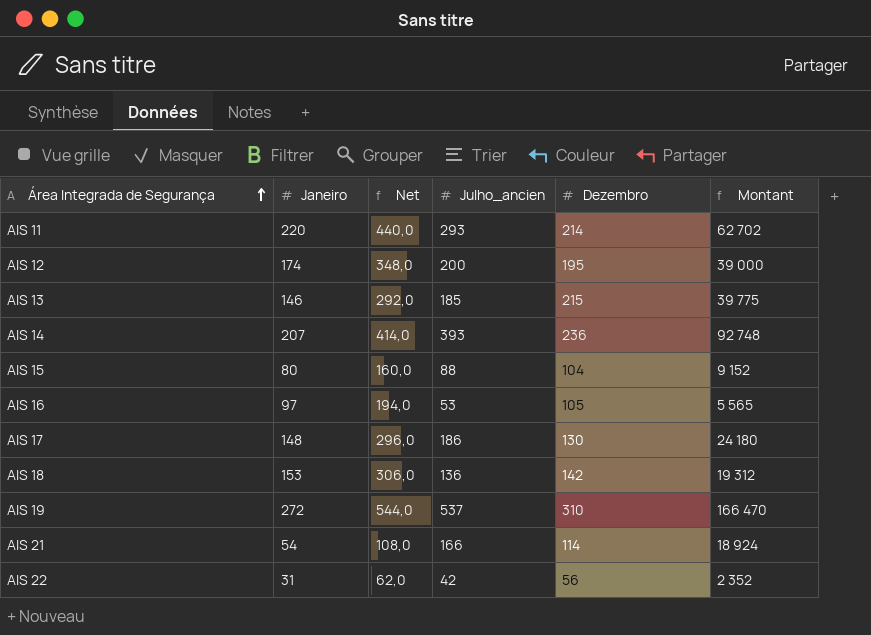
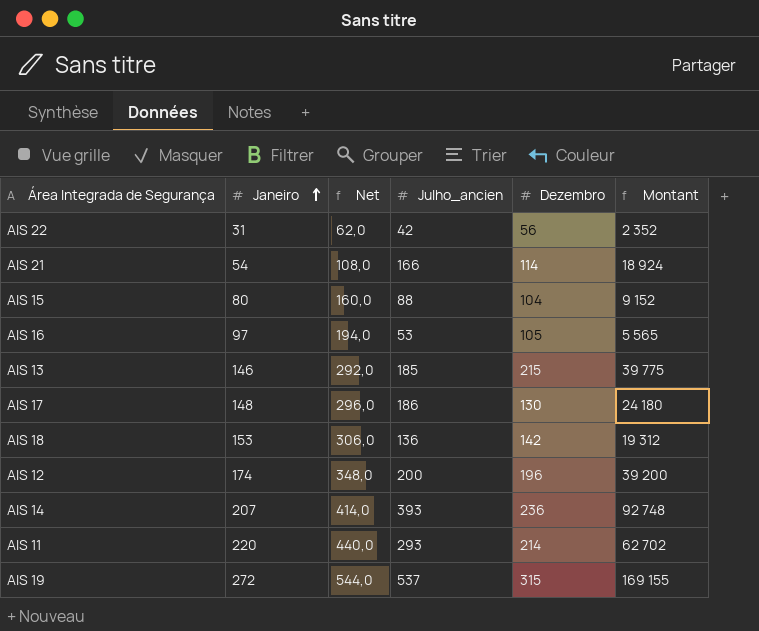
row order: Área Integrada de Segurança ascending -> Janeiro ascending
AIS 12 | Dezembro: 195 -> 196
AIS 12 | Montant: 39 000 -> 39 200
AIS 19 | Dezembro: 310 -> 315
AIS 19 | Montant: 166 470 -> 169 155

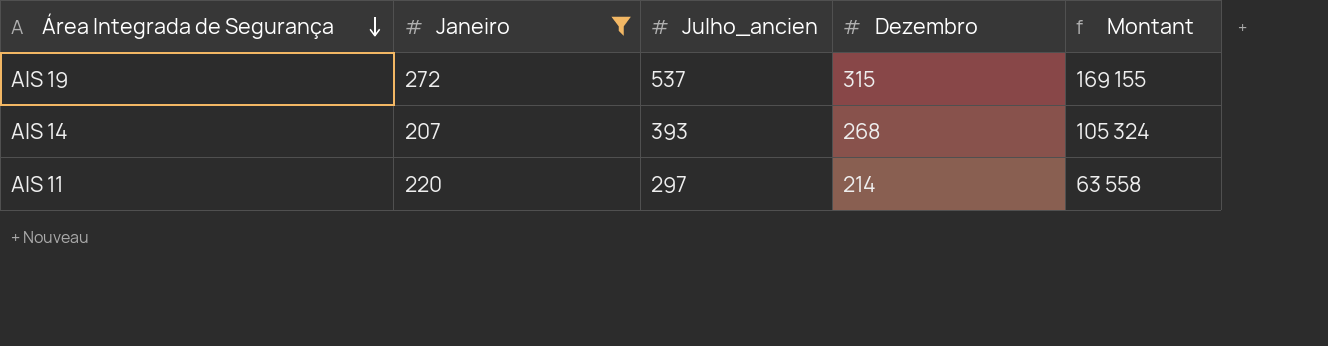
filter: none -> Janeiro >= 207
row order: Janeiro ascending -> Área Integrada de Segurança descending
column Net | formula: [Janeiro] * 2 -> none
AIS 14 | Dezembro: 236 -> 268
AIS 14 | Montant: 92 748 -> 105 324
AIS 11 | Julho_ancien: 293 -> 297
AIS 11 | Montant: 62 702 -> 63 558

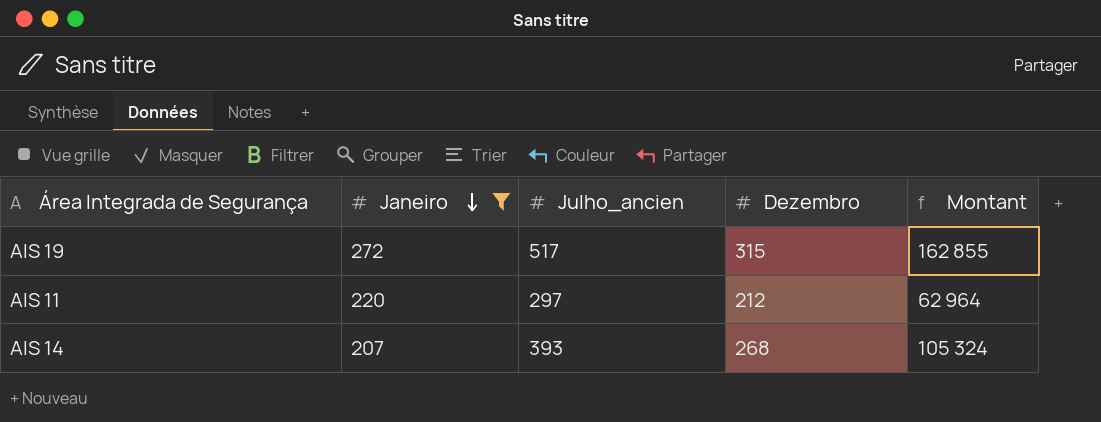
row order: Área Integrada de Segurança descending -> Janeiro descending
AIS 19 | Julho_ancien: 537 -> 517
AIS 19 | Montant: 169 155 -> 162 855
AIS 11 | Dezembro: 214 -> 212
AIS 11 | Montant: 63 558 -> 62 964

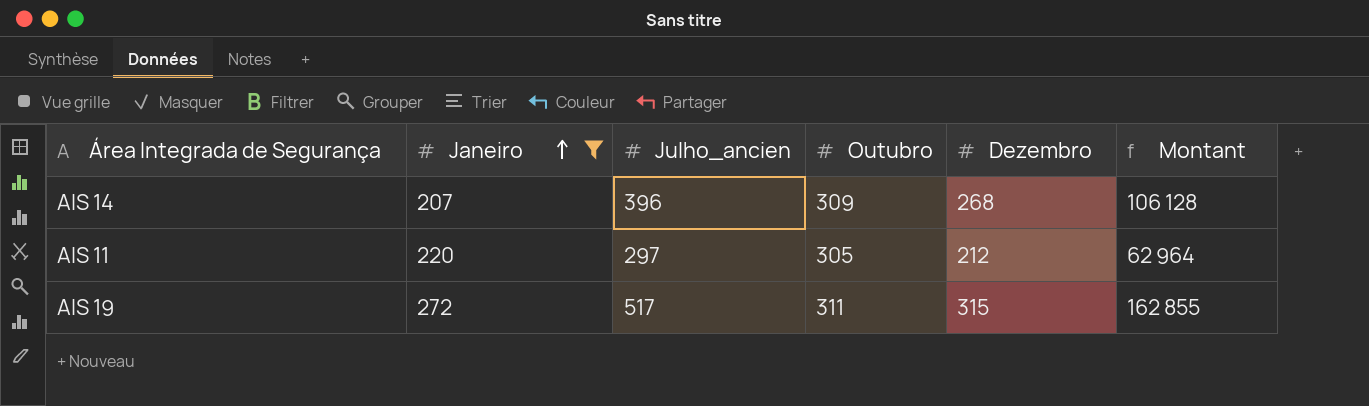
row order: Janeiro descending -> Janeiro ascending
column Outubro | position: none -> 4
AIS 14 | Julho_ancien: 393 -> 396
AIS 14 | Montant: 105 324 -> 106 128

